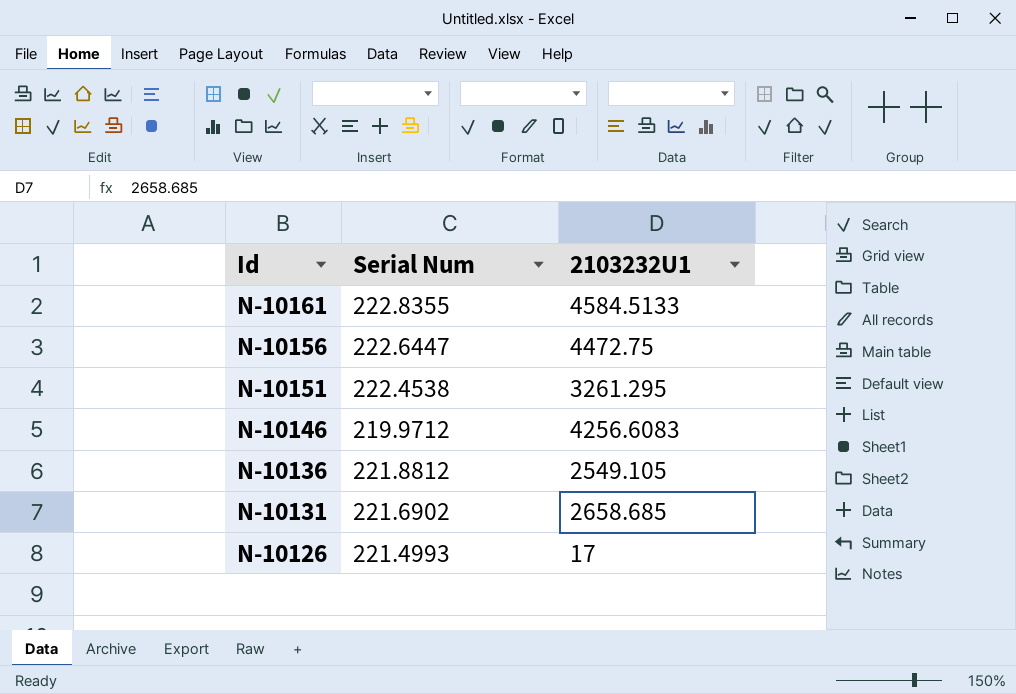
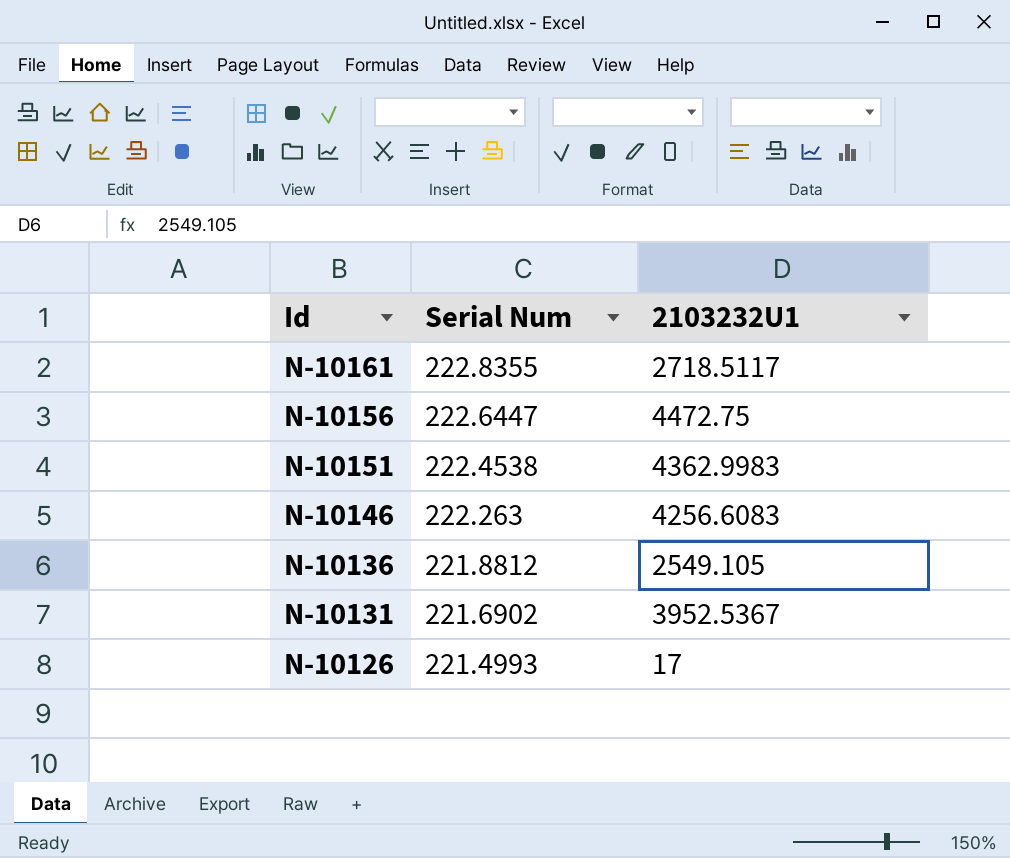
N-10161 | 2103232U1: 4584.5133 -> 2718.5117
N-10151 | 2103232U1: 3261.295 -> 4362.9983
N-10146 | Serial Num: 219.9712 -> 222.263
N-10131 | 2103232U1: 2658.685 -> 3952.5367

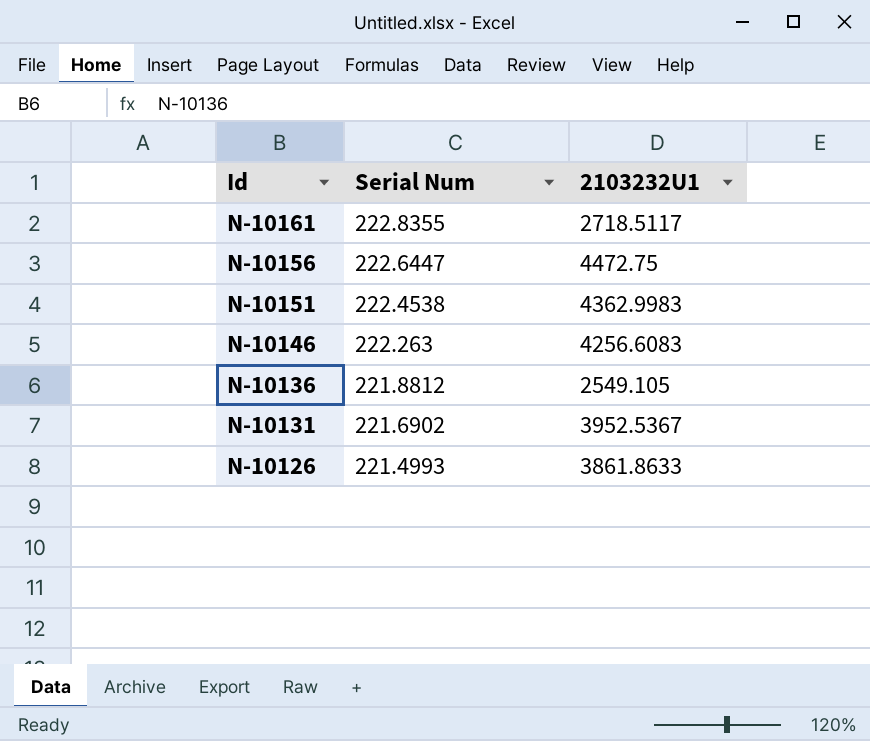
N-10126 | 2103232U1: 17 -> 3861.8633

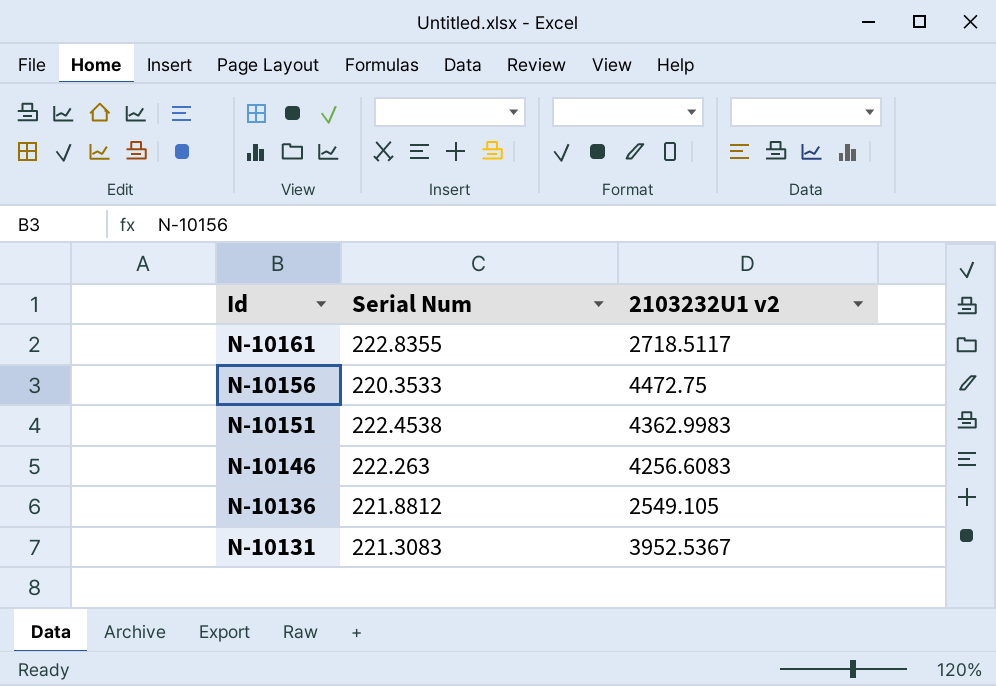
column name: 2103232U1 -> 2103232U1 v2
row N-10126: 221.4993 | 3861.8633 -> none
N-10156 | Serial Num: 222.6447 -> 220.3533
N-10131 | Serial Num: 221.6902 -> 221.3083

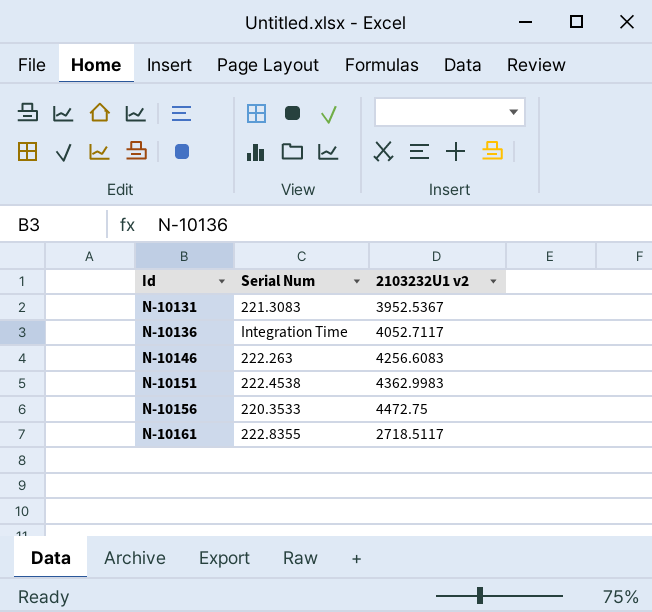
row order: Id descending -> Id ascending
N-10136 | Serial Num: 221.8812 -> Integration Time
N-10136 | 2103232U1 v2: 2549.105 -> 4052.7117

